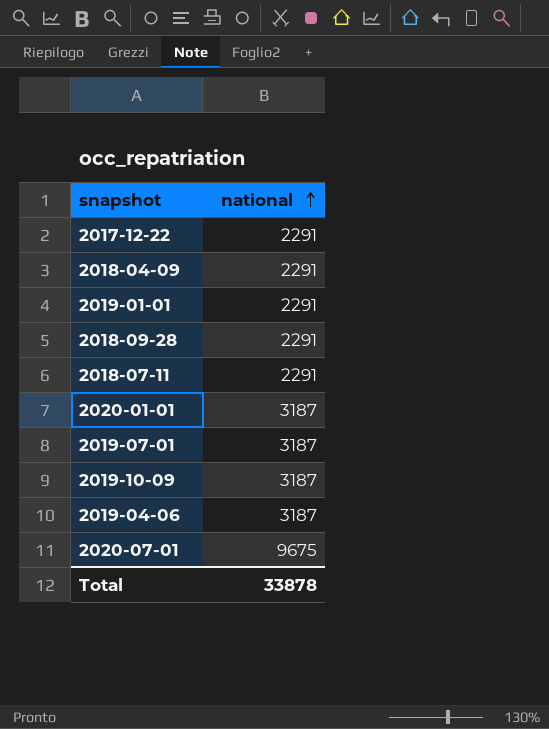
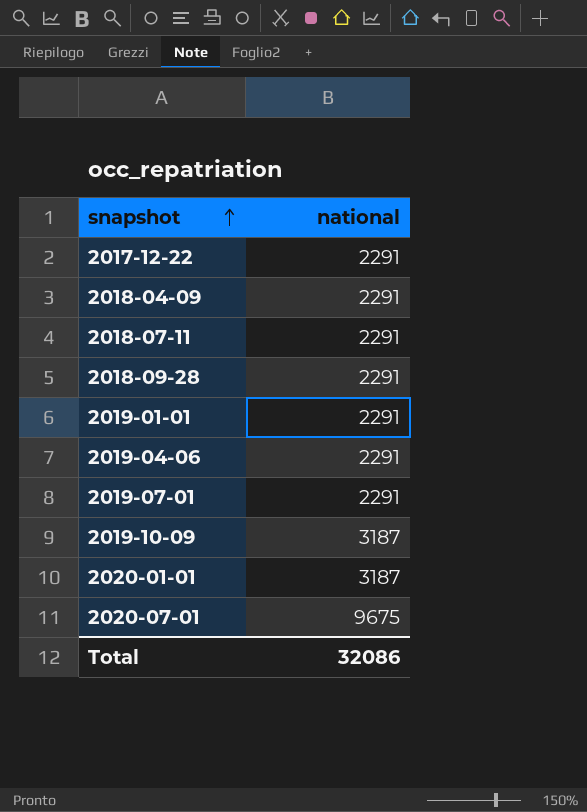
row order: national ascending -> snapshot ascending
2019-04-06 | national: 3187 -> 2291
2019-07-01 | national: 3187 -> 2291
Total | national: 33878 -> 32086

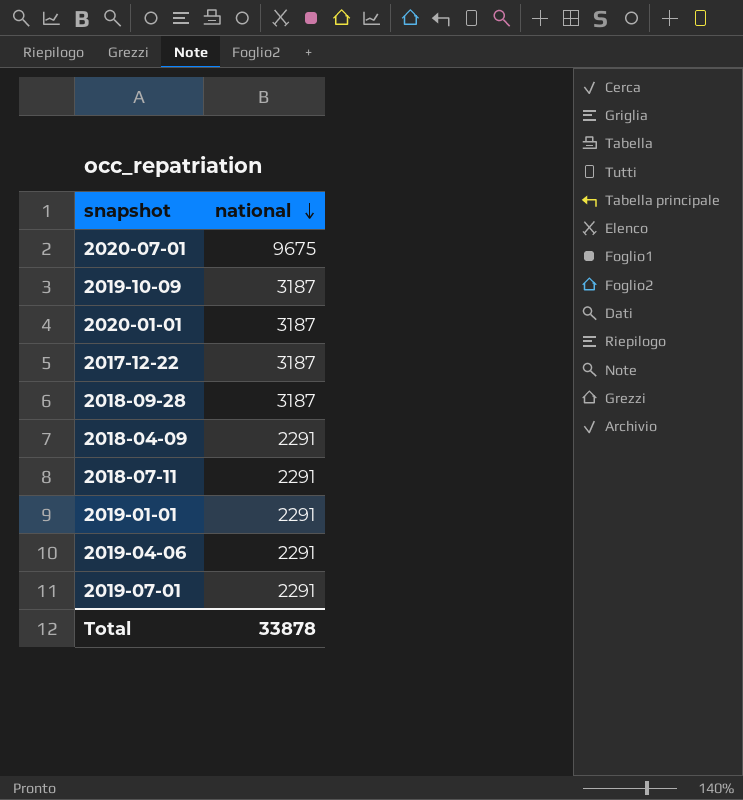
row order: snapshot ascending -> national descending
2017-12-22 | national: 2291 -> 3187
2018-09-28 | national: 2291 -> 3187
Total | national: 32086 -> 33878

